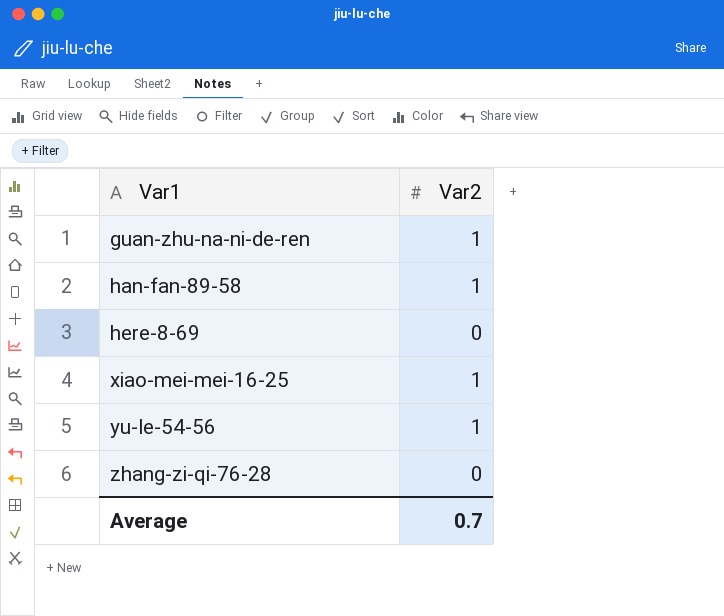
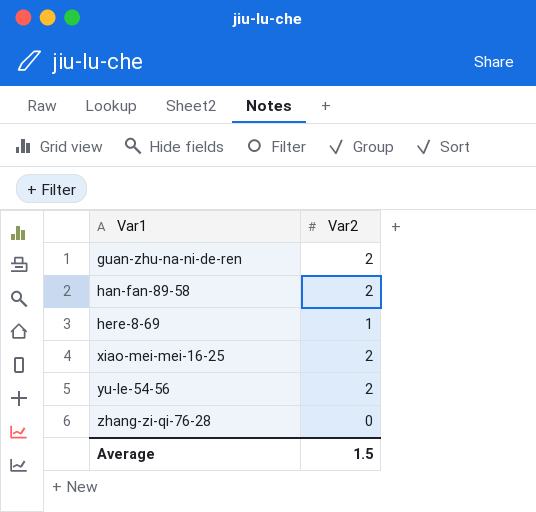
guan-zhu-na-ni-de-ren | Var2: 1 -> 2
han-fan-89-58 | Var2: 1 -> 2
here-8-69 | Var2: 0 -> 1
xiao-mei-mei-16-25 | Var2: 1 -> 2
yu-le-54-56 | Var2: 1 -> 2
Average | Var2: 0.7 -> 1.5

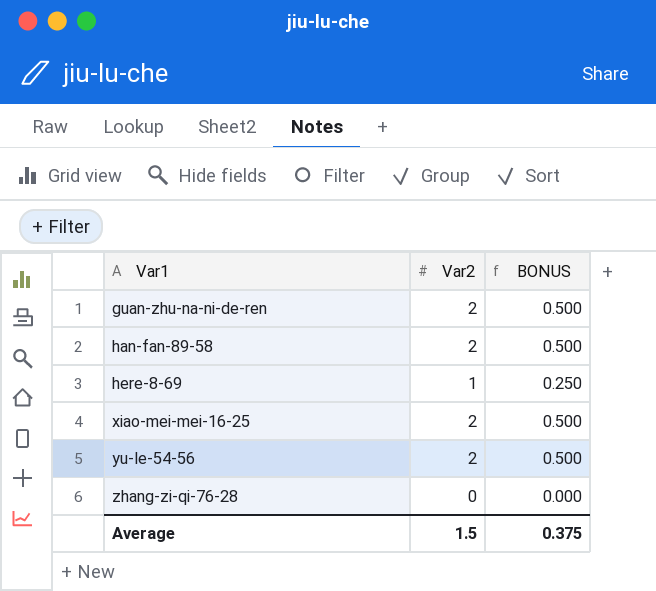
column BONUS | formula: none -> [Var2] * 0.25

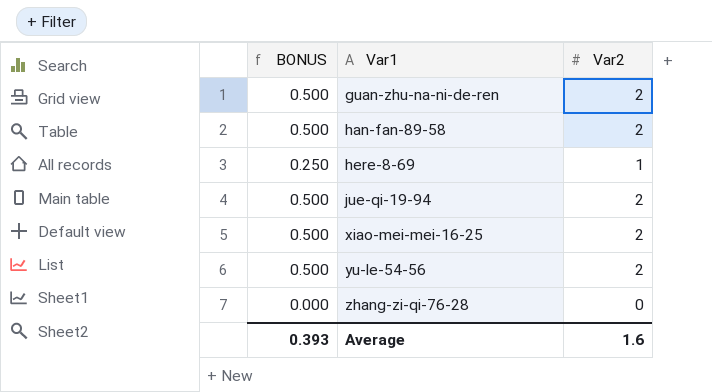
column BONUS | position: 3 -> 1
row jue-qi-19-94: none -> 0.500 | 2
Average | BONUS: 0.375 -> 0.393
Average | Var2: 1.5 -> 1.6

